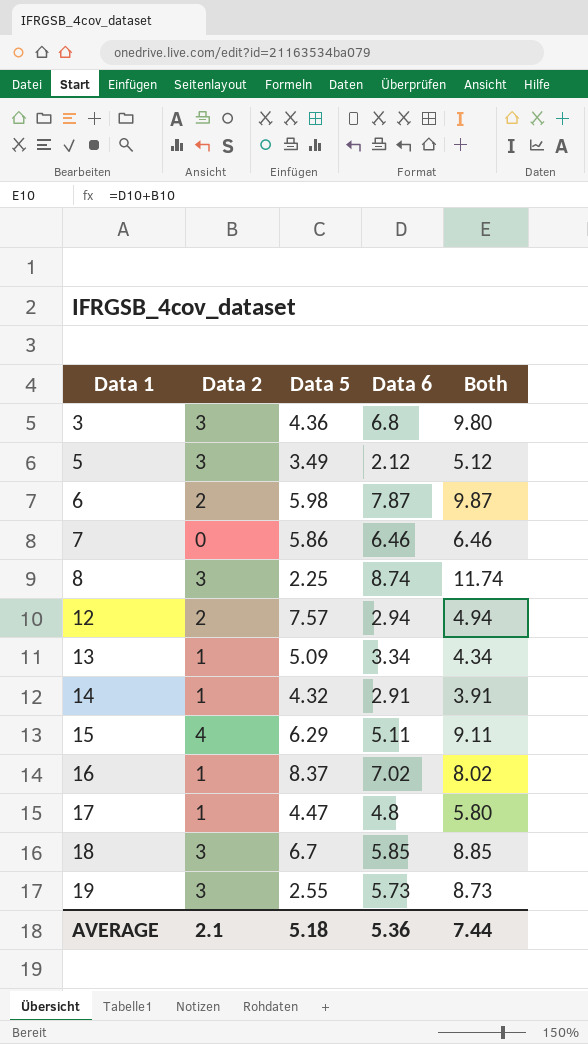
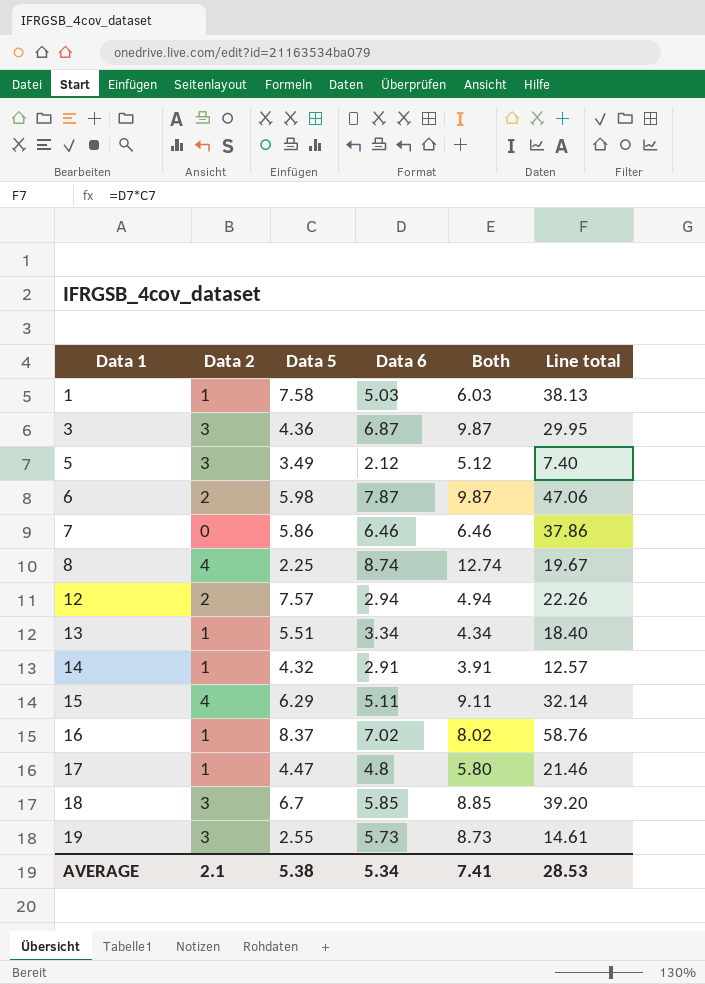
column Line total | formula: none -> [Data 5] * [Data 6]
row 1: none -> 1 | 7.58 | 5.03 | 6.03 | 38.13
3 | Data 6: 6.8 -> 6.87
3 | Both: 9.80 -> 9.87
8 | Data 2: 3 -> 4
8 | Both: 11.74 -> 12.74
13 | Data 5: 5.09 -> 5.51
AVERAGE | Data 5: 5.18 -> 5.38
AVERAGE | Data 6: 5.36 -> 5.34
AVERAGE | Both: 7.44 -> 7.41

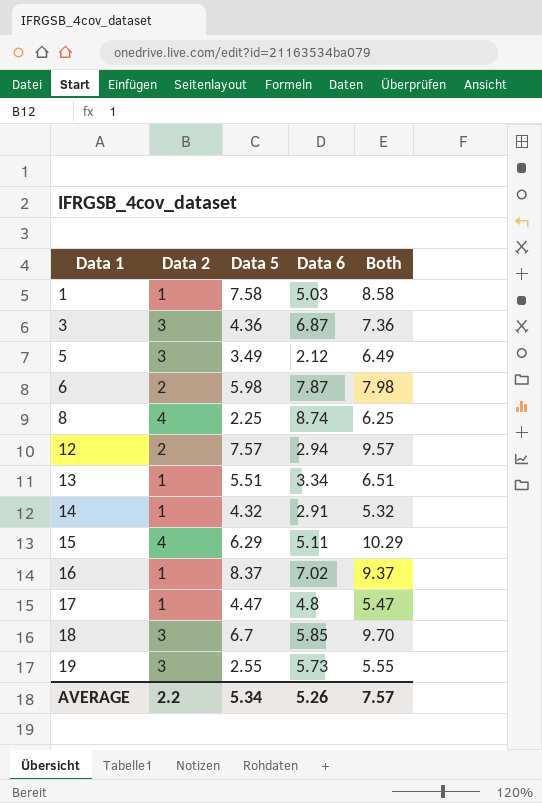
column Line total | formula: [Data 5] * [Data 6] -> none
column Both | formula: [Data 2] + [Data 6] -> [Data 2] + [Data 5]
row 7: 0 | 5.86 | 6.46 | 6.46 | 37.86 -> none
AVERAGE | Data 2: 2.1 -> 2.2
AVERAGE | Data 5: 5.38 -> 5.34
AVERAGE | Data 6: 5.34 -> 5.26
AVERAGE | Both: 7.41 -> 7.57

